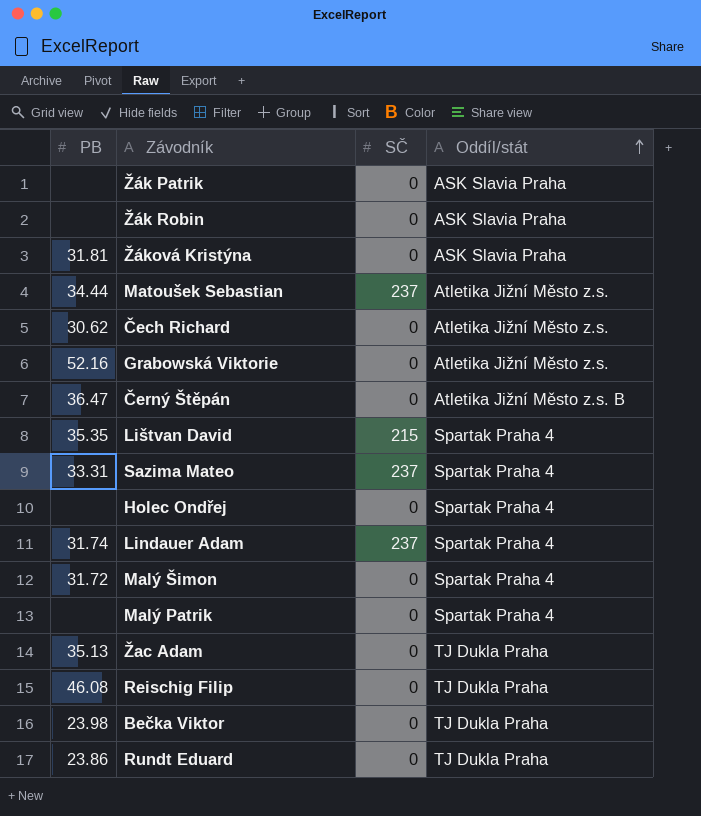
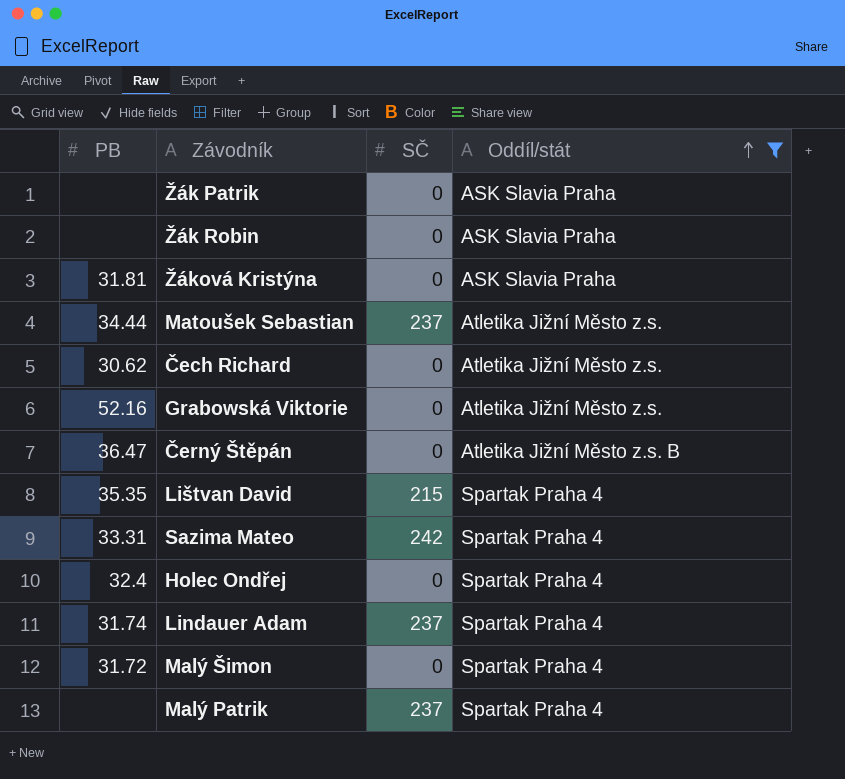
filter: none -> Oddíl/stát != TJ Dukla Praha
Sazima Mateo | SČ: 237 -> 242
Holec Ondřej | PB: none -> 32.4
Malý Patrik | SČ: 0 -> 237

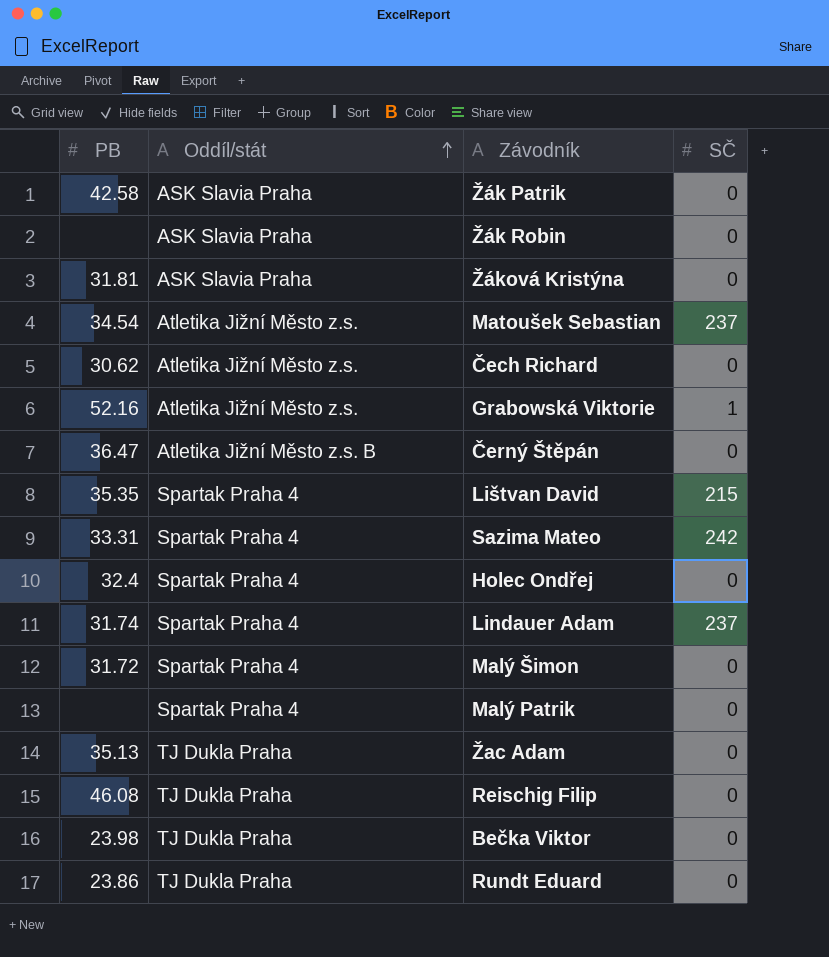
filter: Oddíl/stát != TJ Dukla Praha -> none
column Oddíl/stát | position: 4 -> 2
Žák Patrik | PB: none -> 42.58
Matoušek Sebastian | PB: 34.44 -> 34.54
Grabowská Viktorie | SČ: 0 -> 1
Malý Patrik | SČ: 237 -> 0

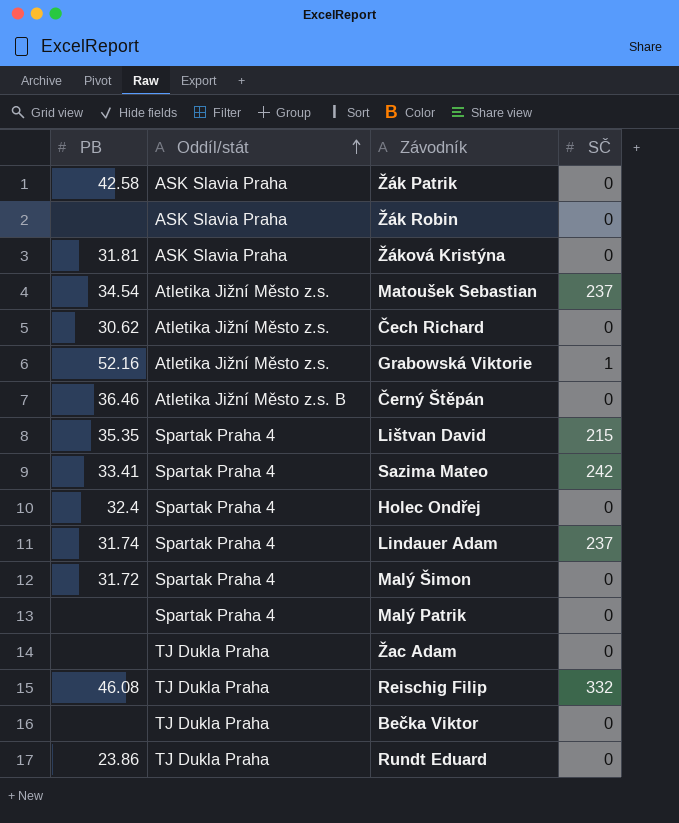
Černý Štěpán | PB: 36.47 -> 36.46
Sazima Mateo | PB: 33.31 -> 33.41
Žac Adam | PB: 35.13 -> none
Reischig Filip | SČ: 0 -> 332
Bečka Viktor | PB: 23.98 -> none

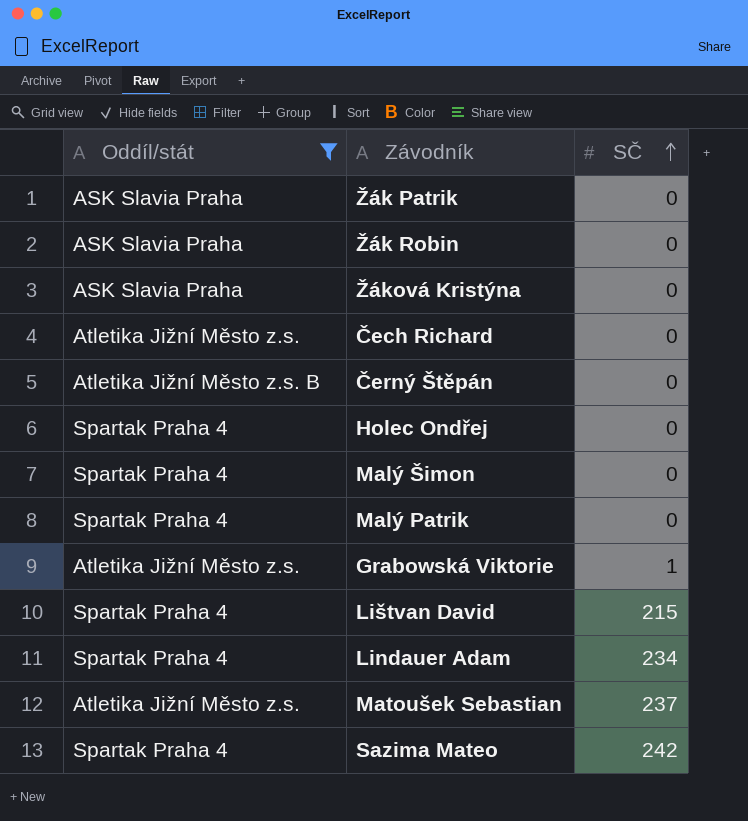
filter: none -> Oddíl/stát != TJ Dukla Praha
row order: Oddíl/stát ascending -> SČ ascending
column PB | position: 1 -> none
Lindauer Adam | SČ: 237 -> 234

